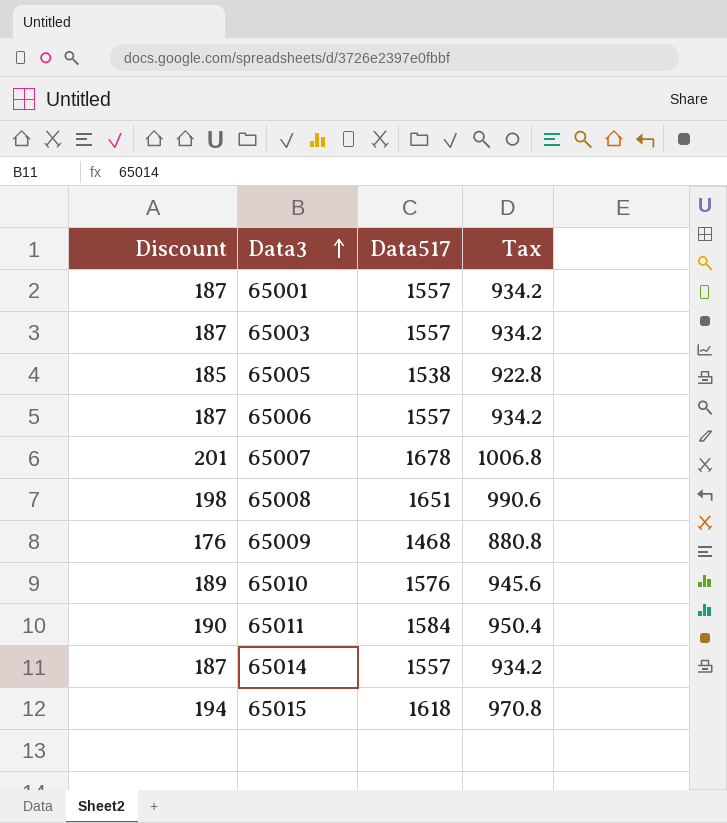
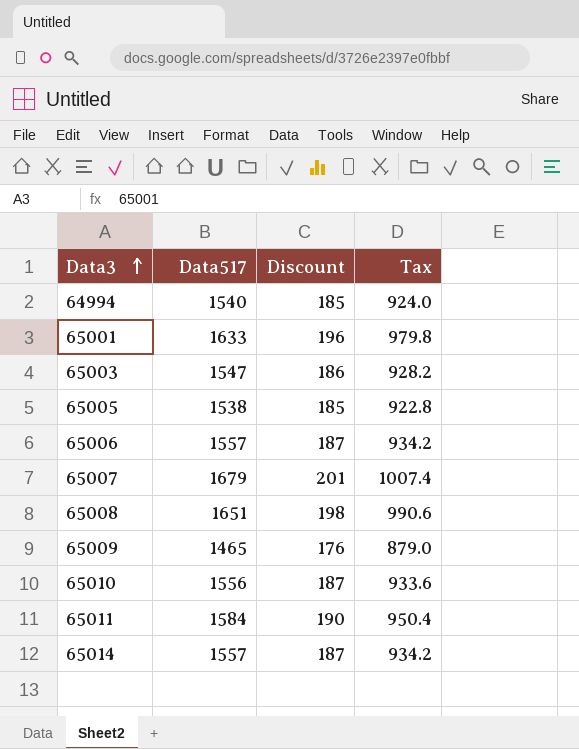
column Discount | position: 1 -> 3
row 65015: 194 | 1618 | 970.8 -> none
row 64994: none -> 1540 | 185 | 924.0
65001 | Data517: 1557 -> 1633
65001 | Discount: 187 -> 196
65001 | Tax: 934.2 -> 979.8
65003 | Data517: 1557 -> 1547
65003 | Discount: 187 -> 186
65003 | Tax: 934.2 -> 928.2
65007 | Data517: 1678 -> 1679
65007 | Tax: 1006.8 -> 1007.4
65009 | Data517: 1468 -> 1465
65009 | Tax: 880.8 -> 879.0
65010 | Data517: 1576 -> 1556
65010 | Discount: 189 -> 187
65010 | Tax: 945.6 -> 933.6

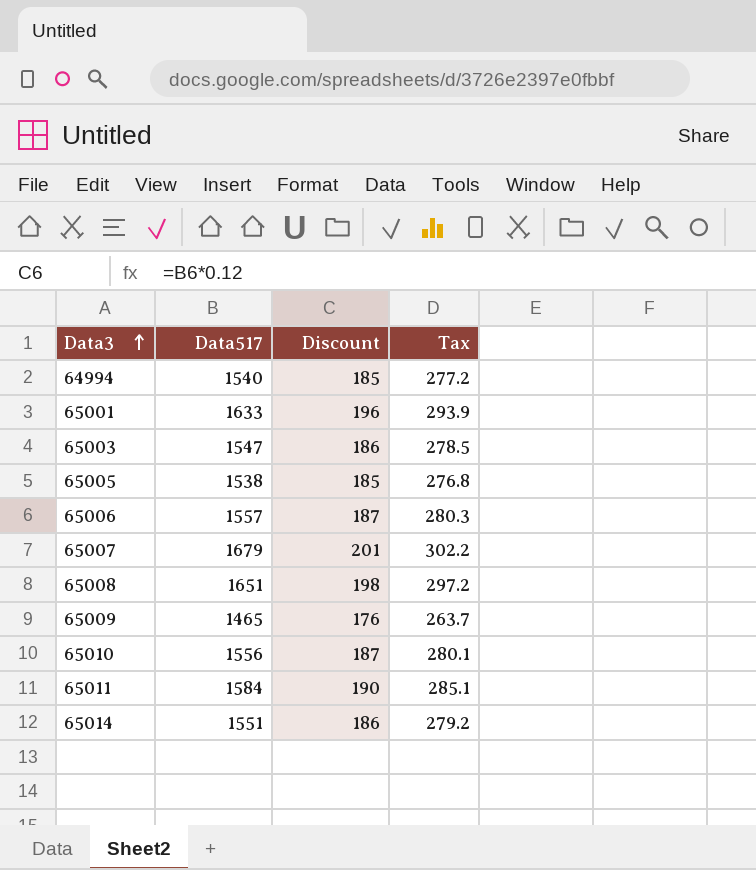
column Tax | formula: [Data517] * 0.6 -> [Data517] * 0.18
65014 | Data517: 1557 -> 1551
65014 | Discount: 187 -> 186

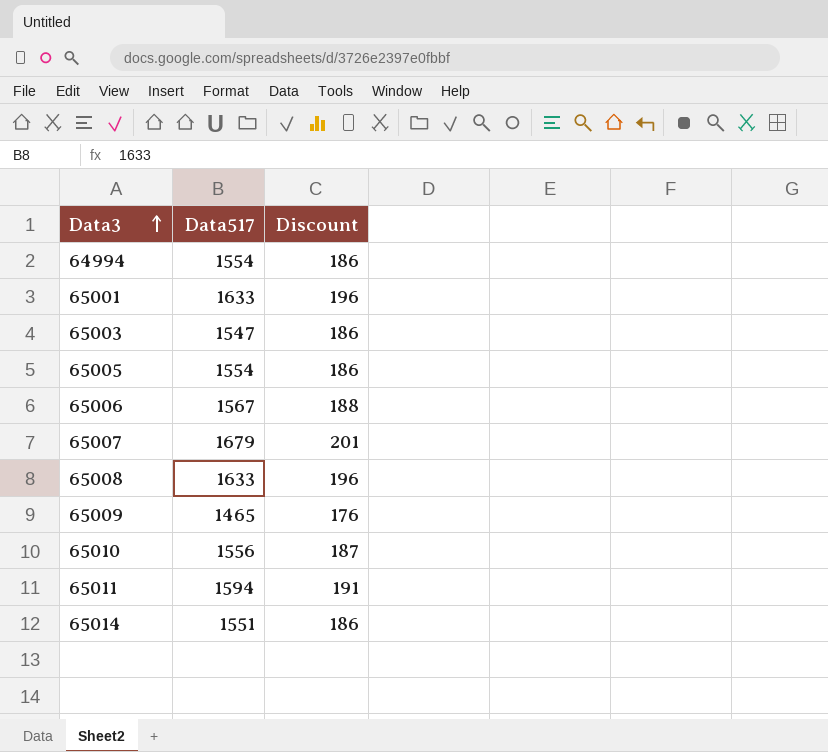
column Tax | formula: [Data517] * 0.18 -> none
64994 | Data517: 1540 -> 1554
64994 | Discount: 185 -> 186
65005 | Data517: 1538 -> 1554
65005 | Discount: 185 -> 186
65006 | Data517: 1557 -> 1567
65006 | Discount: 187 -> 188
65008 | Data517: 1651 -> 1633
65008 | Discount: 198 -> 196
65011 | Data517: 1584 -> 1594
65011 | Discount: 190 -> 191

